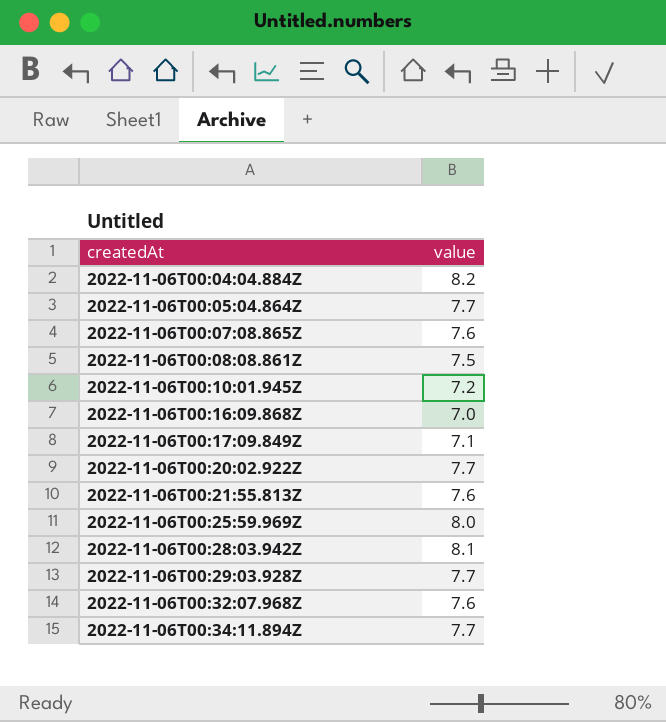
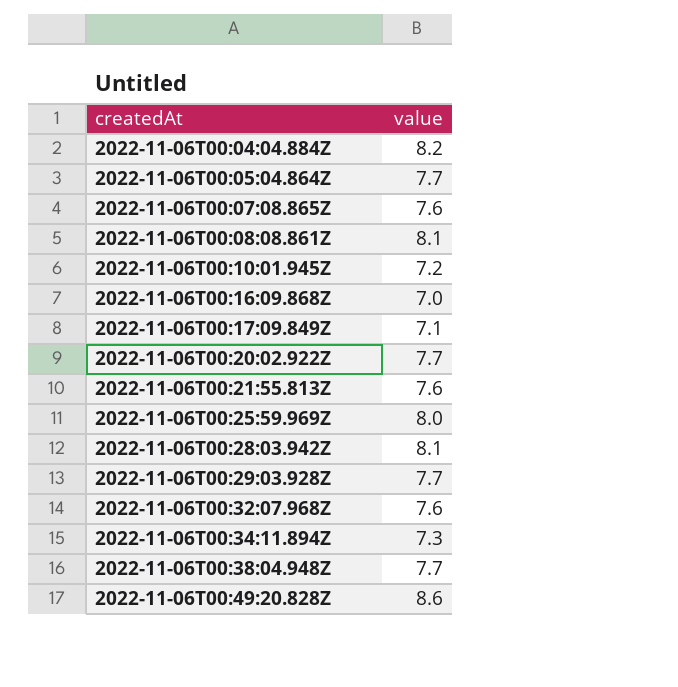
2022-11-06T00:08:08.861Z | value: 7.5 -> 8.1
2022-11-06T00:34:11.894Z | value: 7.7 -> 7.3
row 2022-11-06T00:38:04.948Z: none -> 7.7
row 2022-11-06T00:49:20.828Z: none -> 8.6

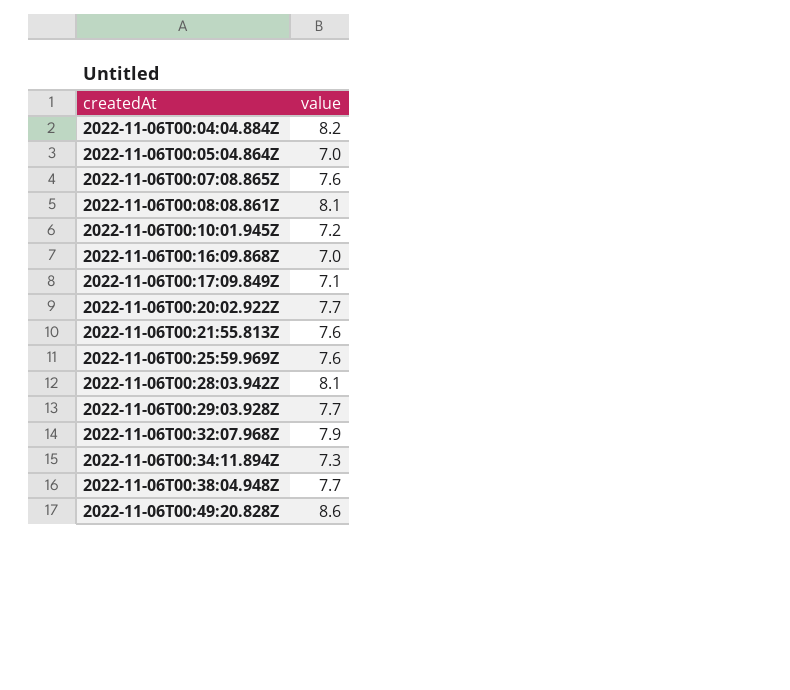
2022-11-06T00:05:04.864Z | value: 7.7 -> 7.0
2022-11-06T00:25:59.969Z | value: 8.0 -> 7.6
2022-11-06T00:32:07.968Z | value: 7.6 -> 7.9

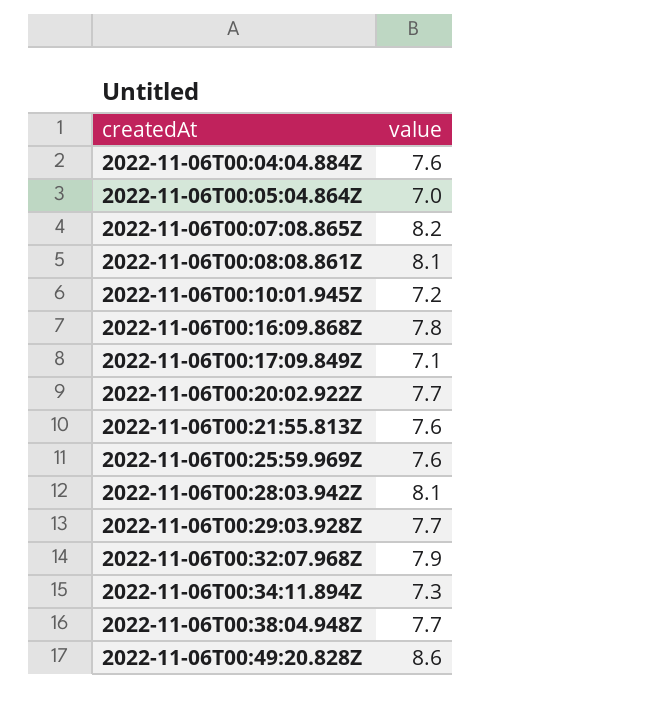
2022-11-06T00:04:04.884Z | value: 8.2 -> 7.6
2022-11-06T00:07:08.865Z | value: 7.6 -> 8.2
2022-11-06T00:16:09.868Z | value: 7.0 -> 7.8

